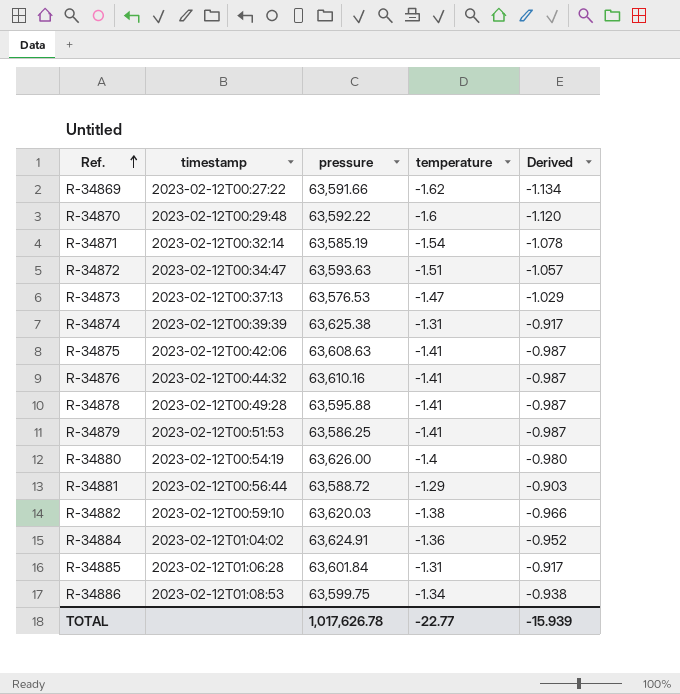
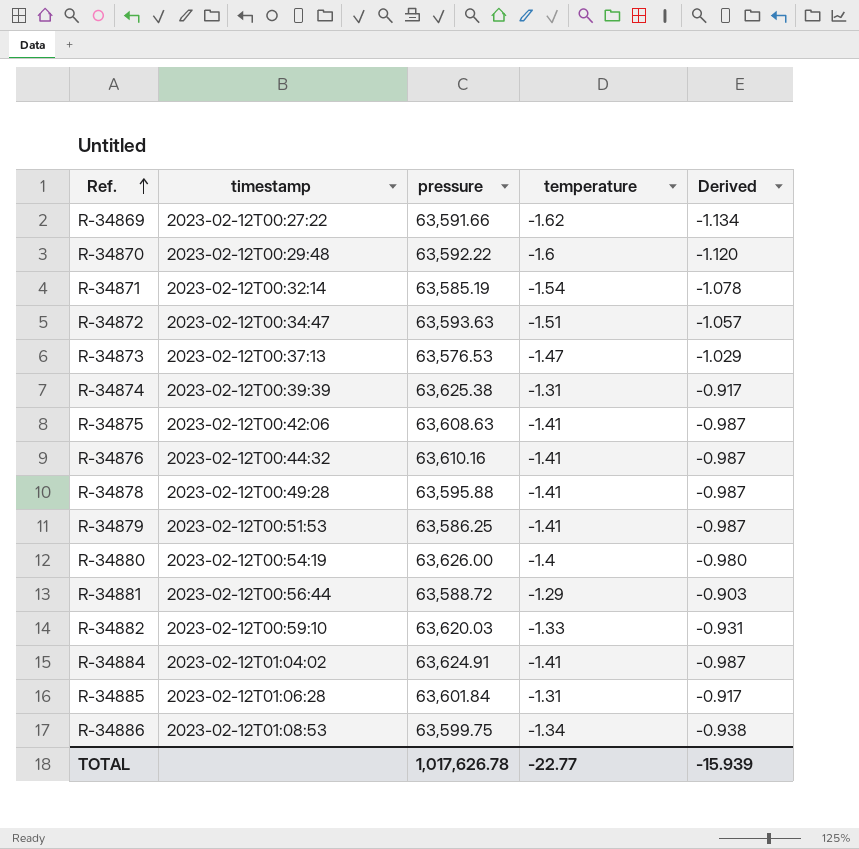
R-34882 | temperature: -1.38 -> -1.33
R-34882 | Derived: -0.966 -> -0.931
R-34884 | temperature: -1.36 -> -1.41
R-34884 | Derived: -0.952 -> -0.987

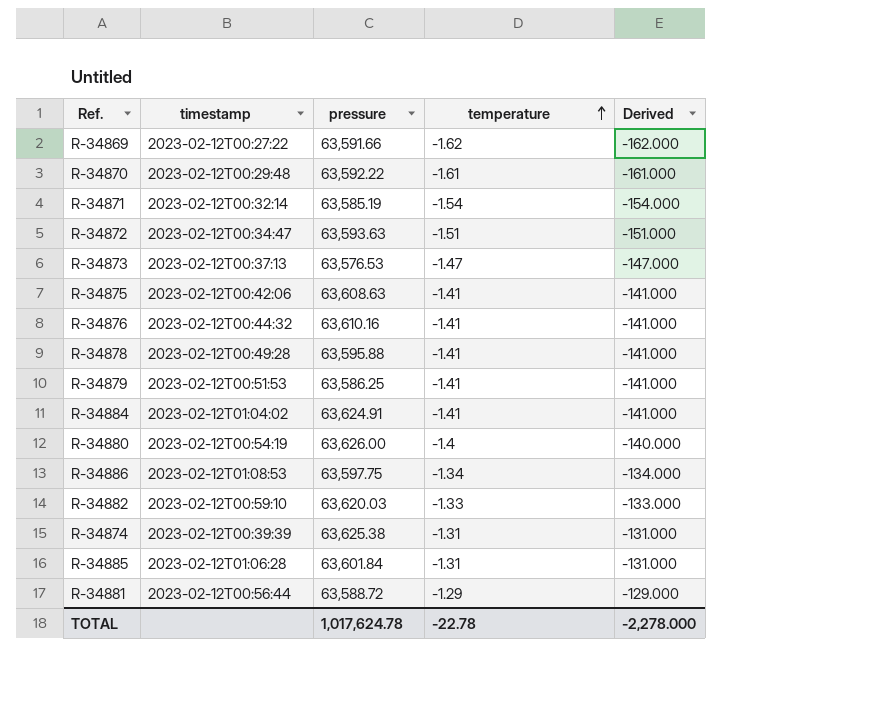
row order: Ref. ascending -> temperature ascending
column Derived | formula: [temperature] * 0.7 -> [temperature] * 100
R-34870 | temperature: -1.6 -> -1.61
R-34886 | pressure: 63,599.75 -> 63,597.75
TOTAL | pressure: 1,017,626.78 -> 1,017,624.78
TOTAL | temperature: -22.77 -> -22.78
TOTAL | Derived: -15.939 -> -2,278.000

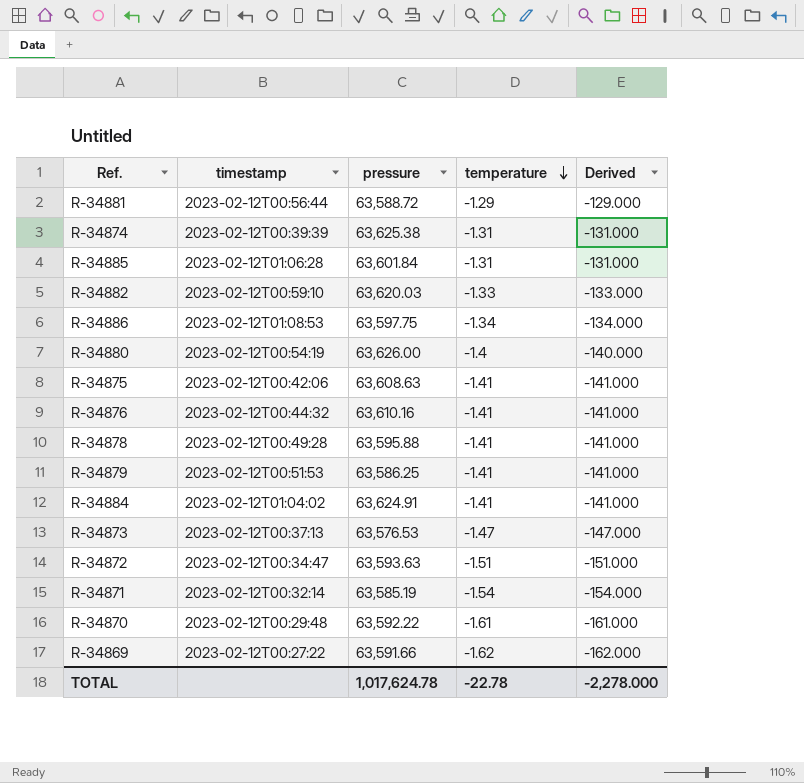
row order: temperature ascending -> temperature descending

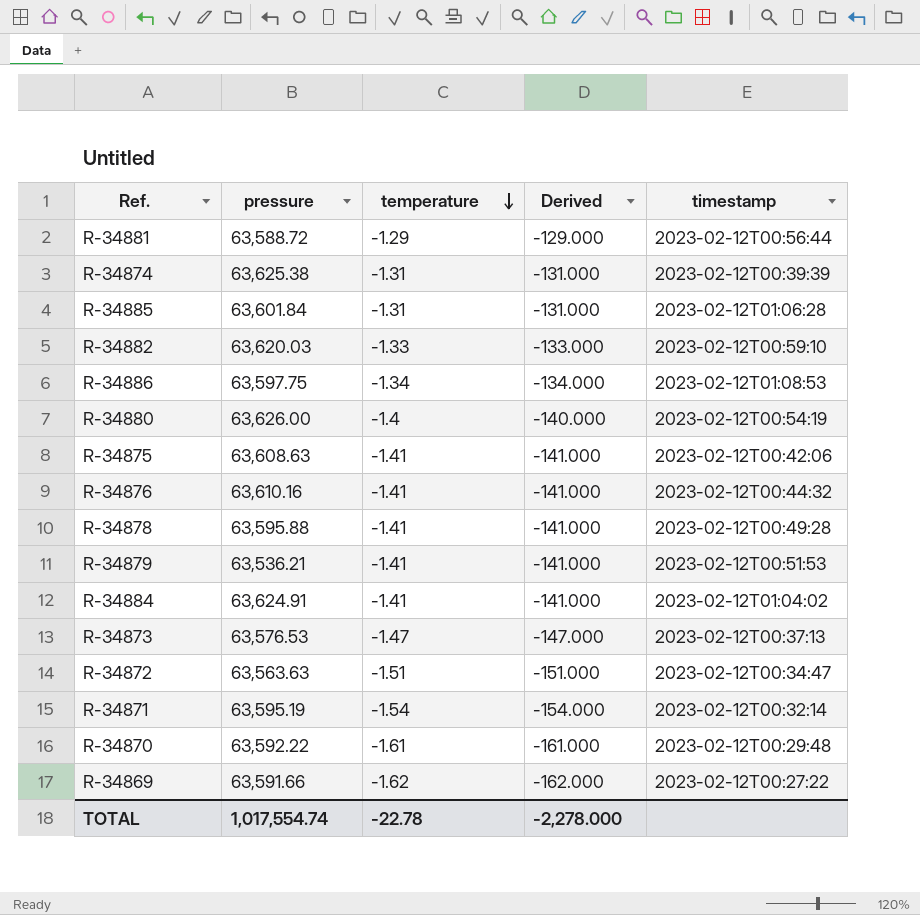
column timestamp | position: 2 -> 5
R-34879 | pressure: 63,586.25 -> 63,536.21
R-34872 | pressure: 63,593.63 -> 63,563.63
R-34871 | pressure: 63,585.19 -> 63,595.19
TOTAL | pressure: 1,017,624.78 -> 1,017,554.74

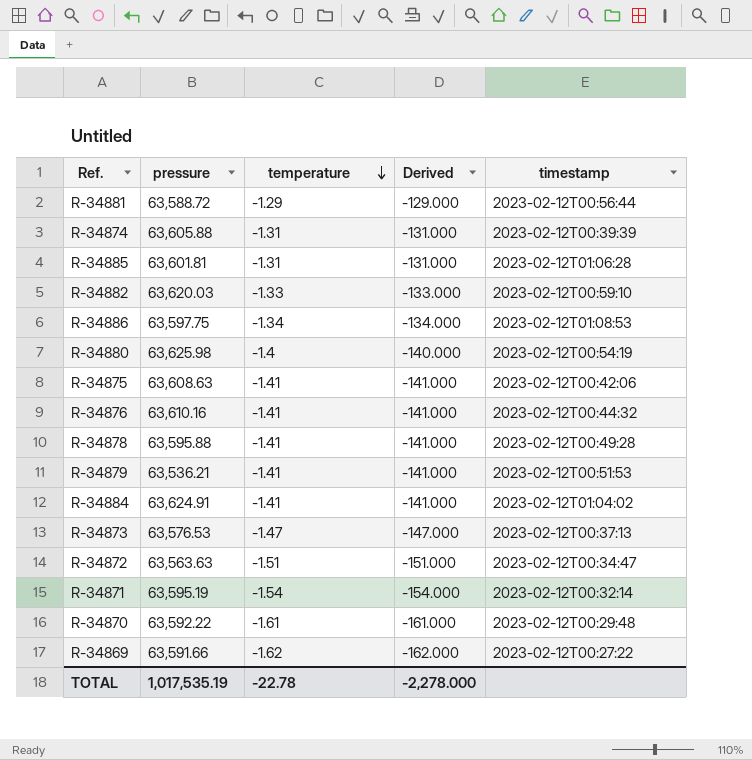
R-34874 | pressure: 63,625.38 -> 63,605.88
R-34885 | pressure: 63,601.84 -> 63,601.81
R-34880 | pressure: 63,626.00 -> 63,625.98
TOTAL | pressure: 1,017,554.74 -> 1,017,535.19

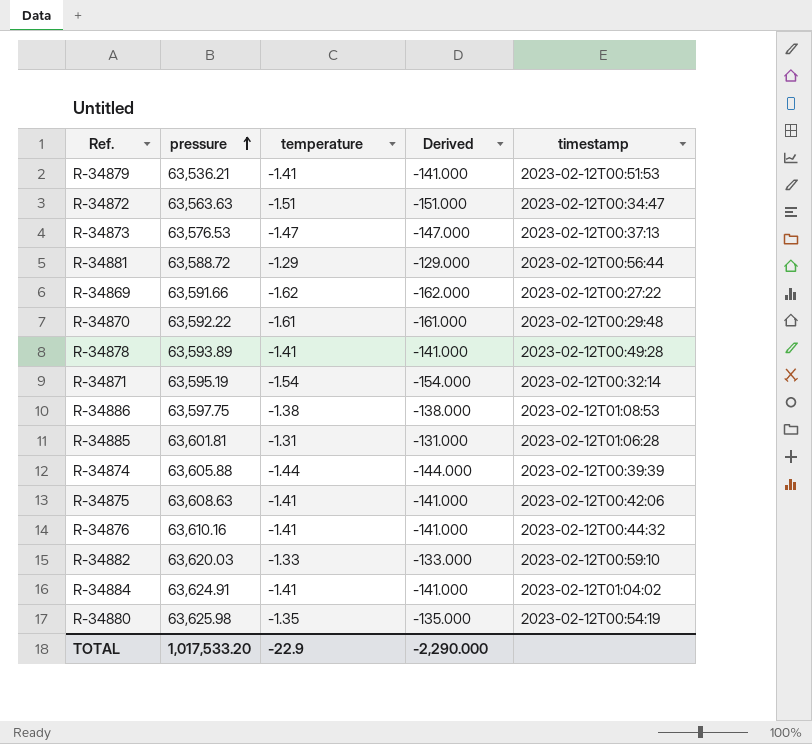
row order: temperature descending -> pressure ascending
R-34878 | pressure: 63,595.88 -> 63,593.89
R-34886 | temperature: -1.34 -> -1.38
R-34886 | Derived: -134.000 -> -138.000
R-34874 | temperature: -1.31 -> -1.44
R-34874 | Derived: -131.000 -> -144.000
R-34880 | temperature: -1.4 -> -1.35
R-34880 | Derived: -140.000 -> -135.000
TOTAL | pressure: 1,017,535.19 -> 1,017,533.20
TOTAL | temperature: -22.78 -> -22.9
TOTAL | Derived: -2,278.000 -> -2,290.000

